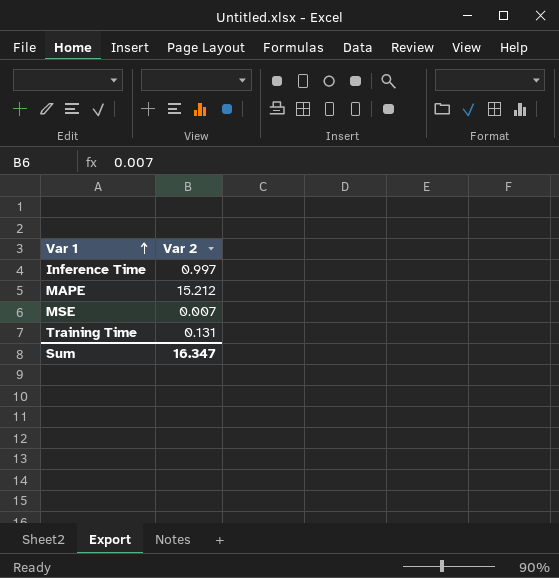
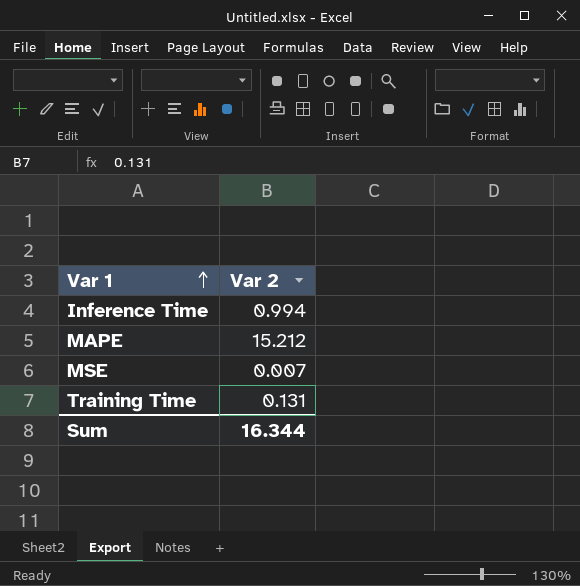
Inference Time | Var 2: 0.997 -> 0.994
Sum | Var 2: 16.347 -> 16.344

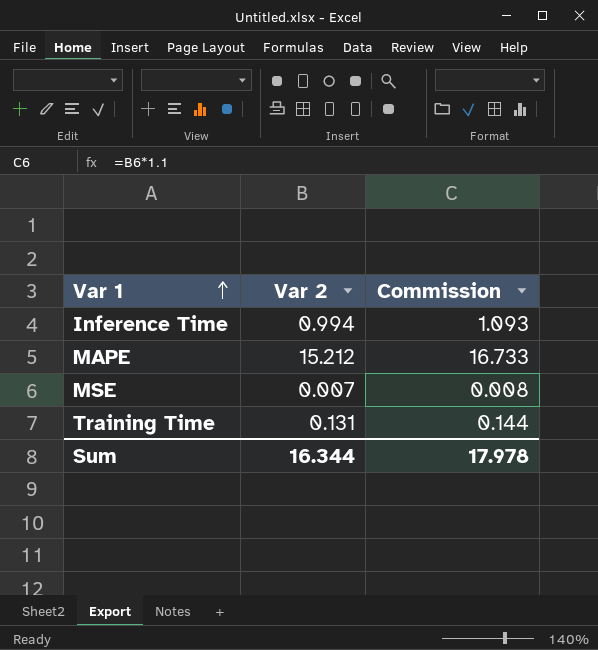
column Commission | formula: none -> [Var 2] * 1.1

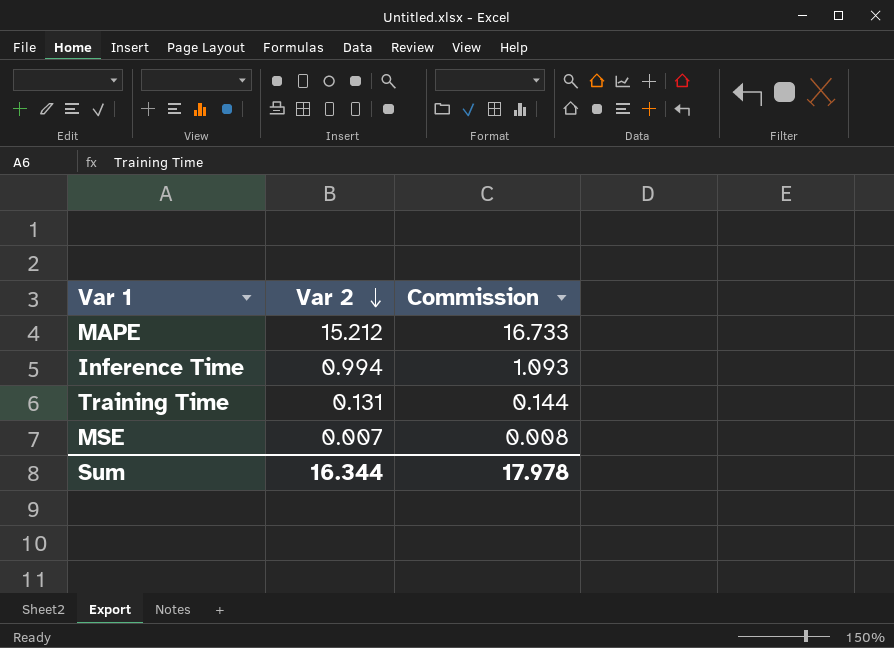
row order: Var 1 ascending -> Var 2 descending

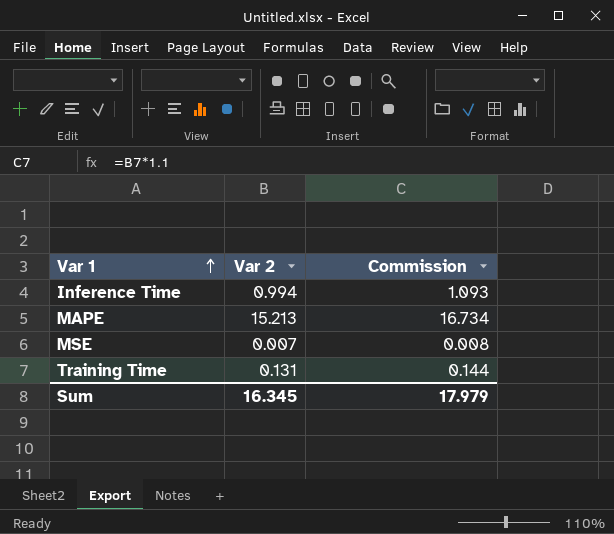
row order: Var 2 descending -> Var 1 ascending
MAPE | Var 2: 15.212 -> 15.213
MAPE | Commission: 16.733 -> 16.734
Sum | Var 2: 16.344 -> 16.345
Sum | Commission: 17.978 -> 17.979

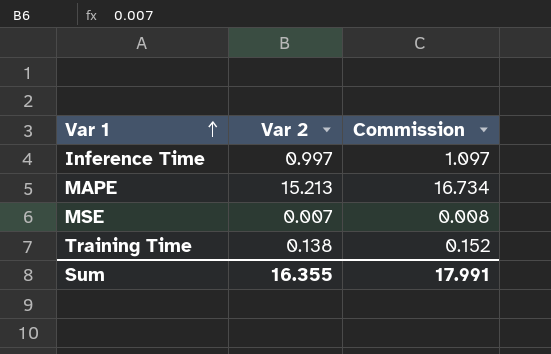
Inference Time | Var 2: 0.994 -> 0.997
Inference Time | Commission: 1.093 -> 1.097
Training Time | Var 2: 0.131 -> 0.138
Training Time | Commission: 0.144 -> 0.152
Sum | Var 2: 16.345 -> 16.355
Sum | Commission: 17.979 -> 17.991

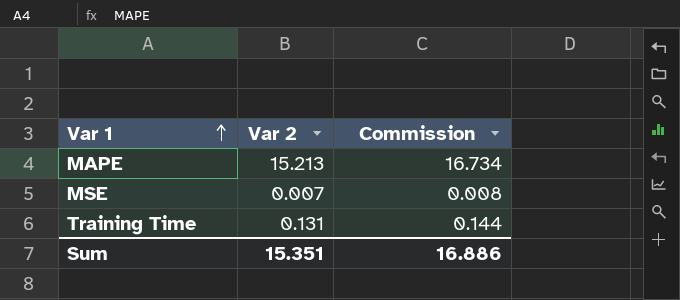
row Inference Time: 0.997 | 1.097 -> none
Training Time | Var 2: 0.138 -> 0.131
Training Time | Commission: 0.152 -> 0.144
Sum | Var 2: 16.355 -> 15.351
Sum | Commission: 17.991 -> 16.886

